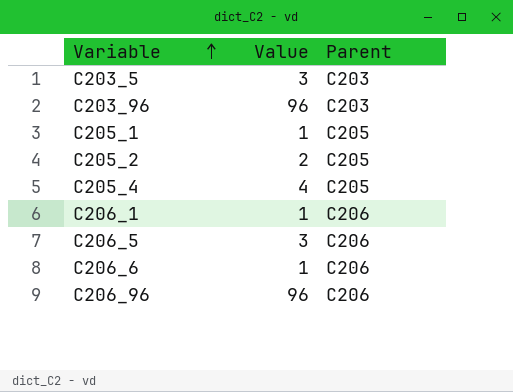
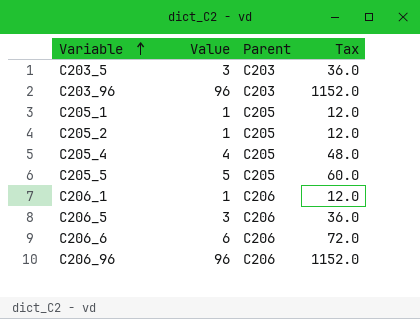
column Tax | formula: none -> [Value] * 12
C205_2 | Value: 2 -> 1
row C205_5: none -> 5 | C205 | 60.0
C206_6 | Value: 1 -> 6

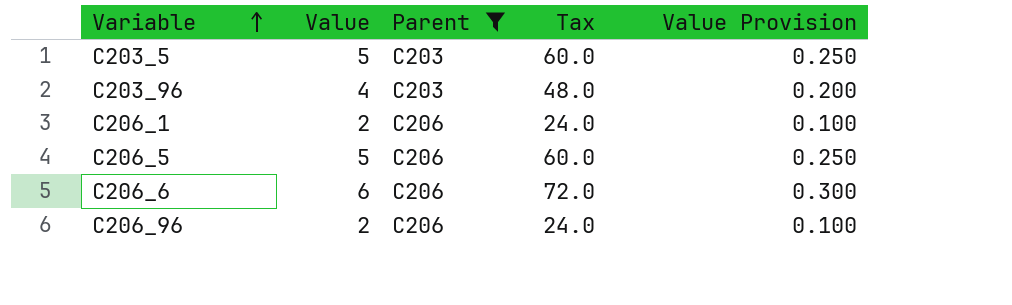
filter: none -> Parent != C205
column Value Provision | formula: none -> [Value] * 0.05
C203_5 | Value: 3 -> 5
C203_5 | Tax: 36.0 -> 60.0
C203_96 | Value: 96 -> 4
C203_96 | Tax: 1152.0 -> 48.0
C206_1 | Value: 1 -> 2
C206_1 | Tax: 12.0 -> 24.0
C206_5 | Value: 3 -> 5
C206_5 | Tax: 36.0 -> 60.0
C206_96 | Value: 96 -> 2
C206_96 | Tax: 1152.0 -> 24.0

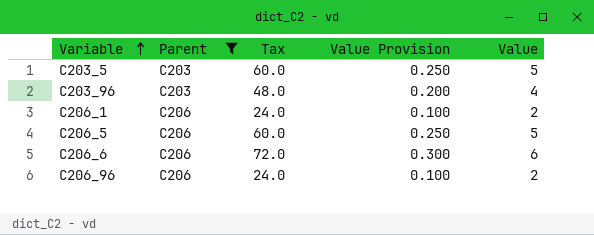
column Value | position: 2 -> 5

